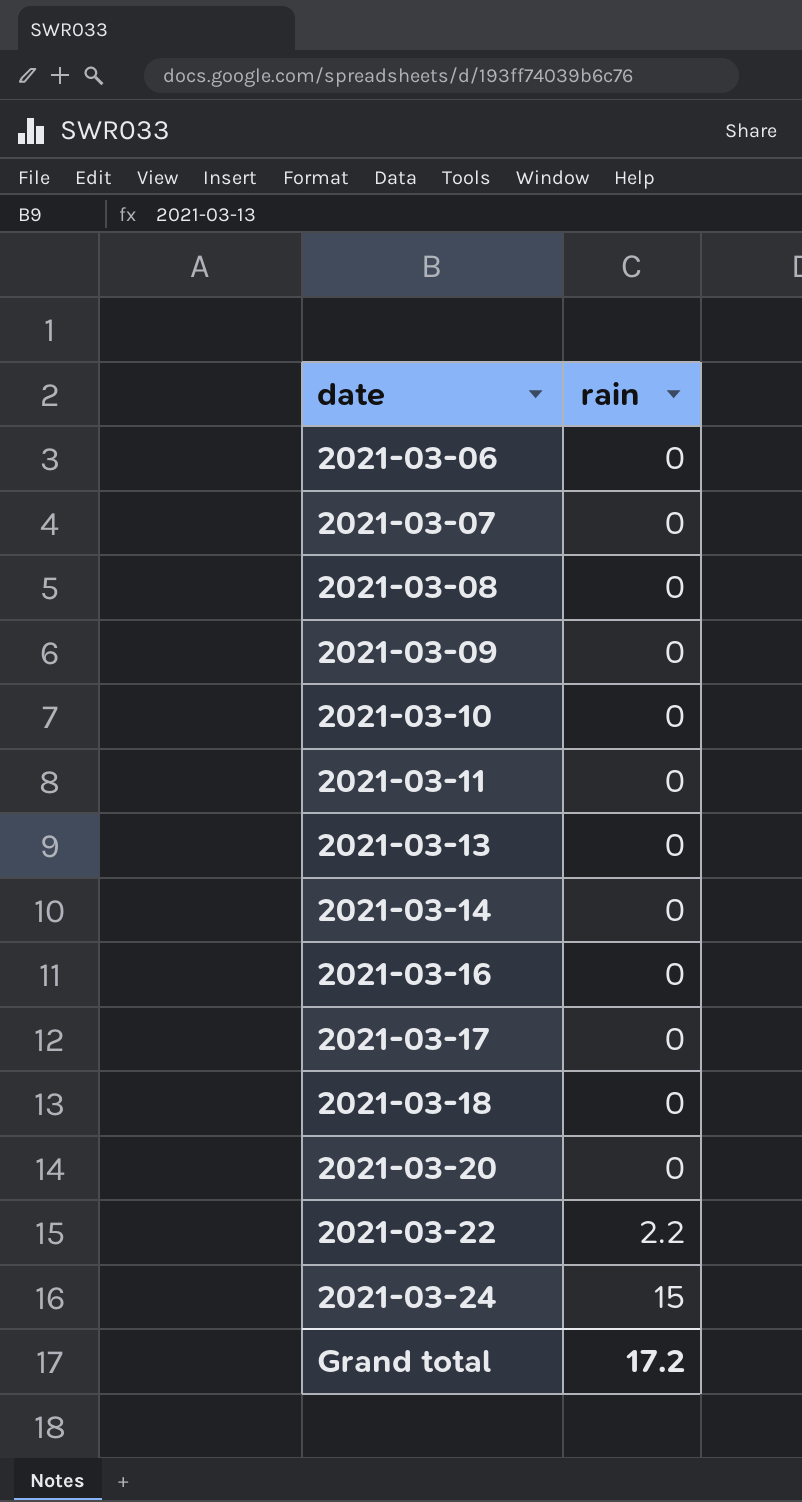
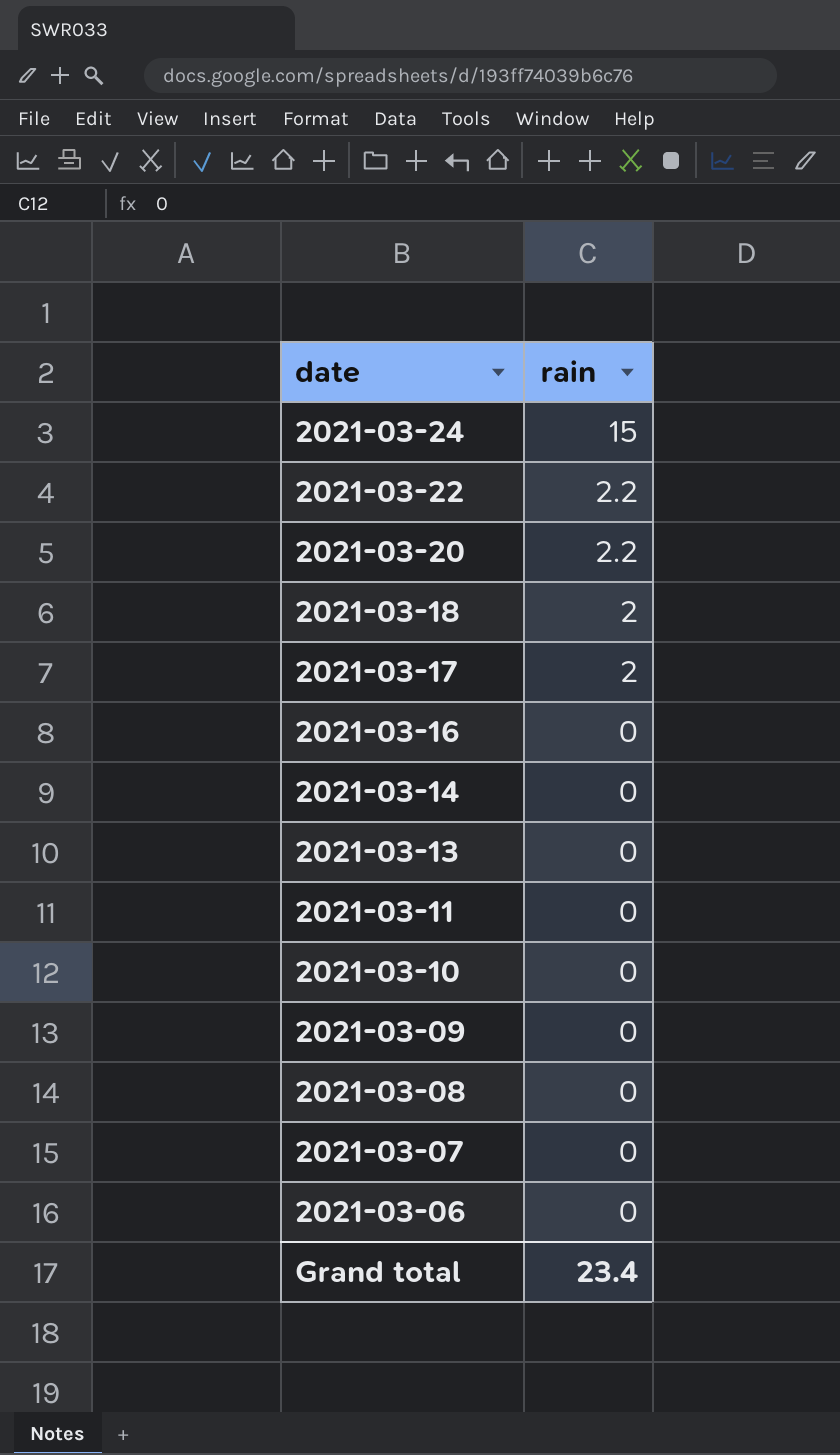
row order: date ascending -> date descending
2021-03-20 | rain: 0 -> 2.2
2021-03-18 | rain: 0 -> 2
2021-03-17 | rain: 0 -> 2
Grand total | rain: 17.2 -> 23.4

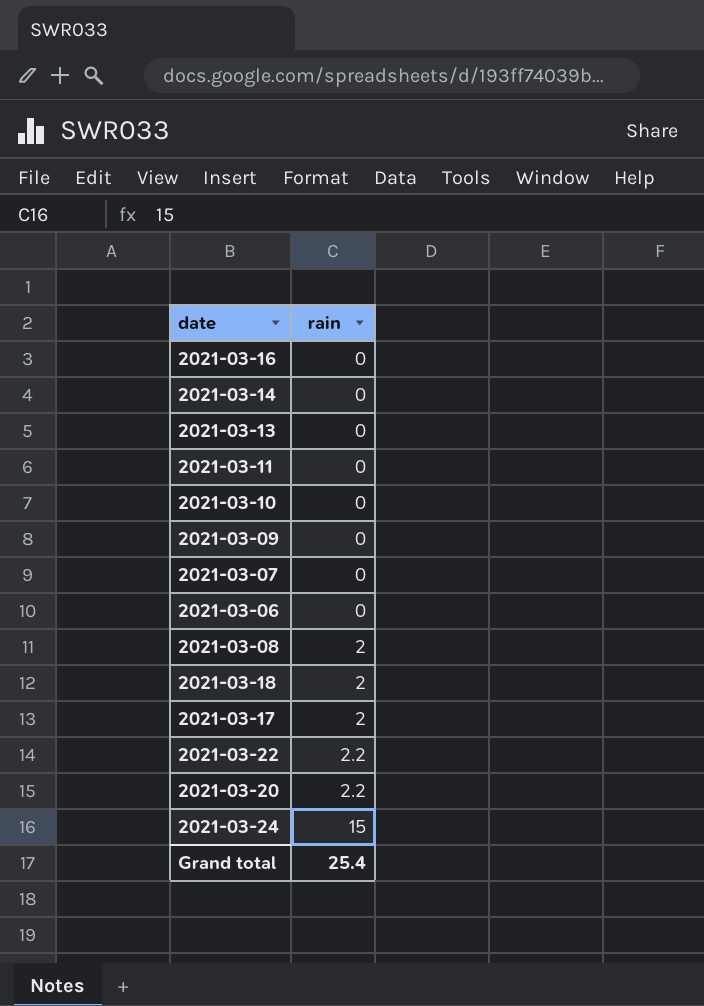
row order: date descending -> rain ascending
2021-03-08 | rain: 0 -> 2
Grand total | rain: 23.4 -> 25.4

